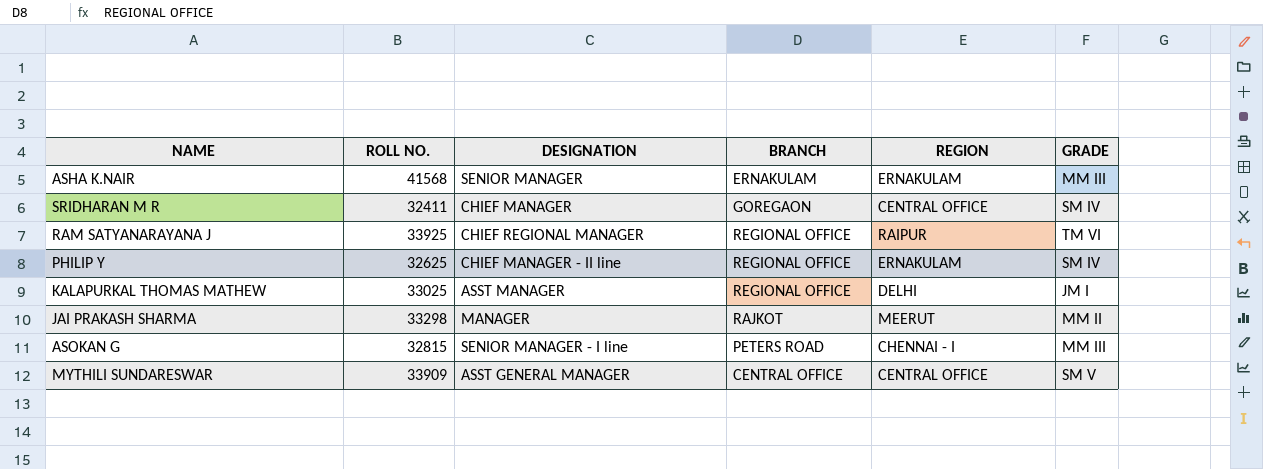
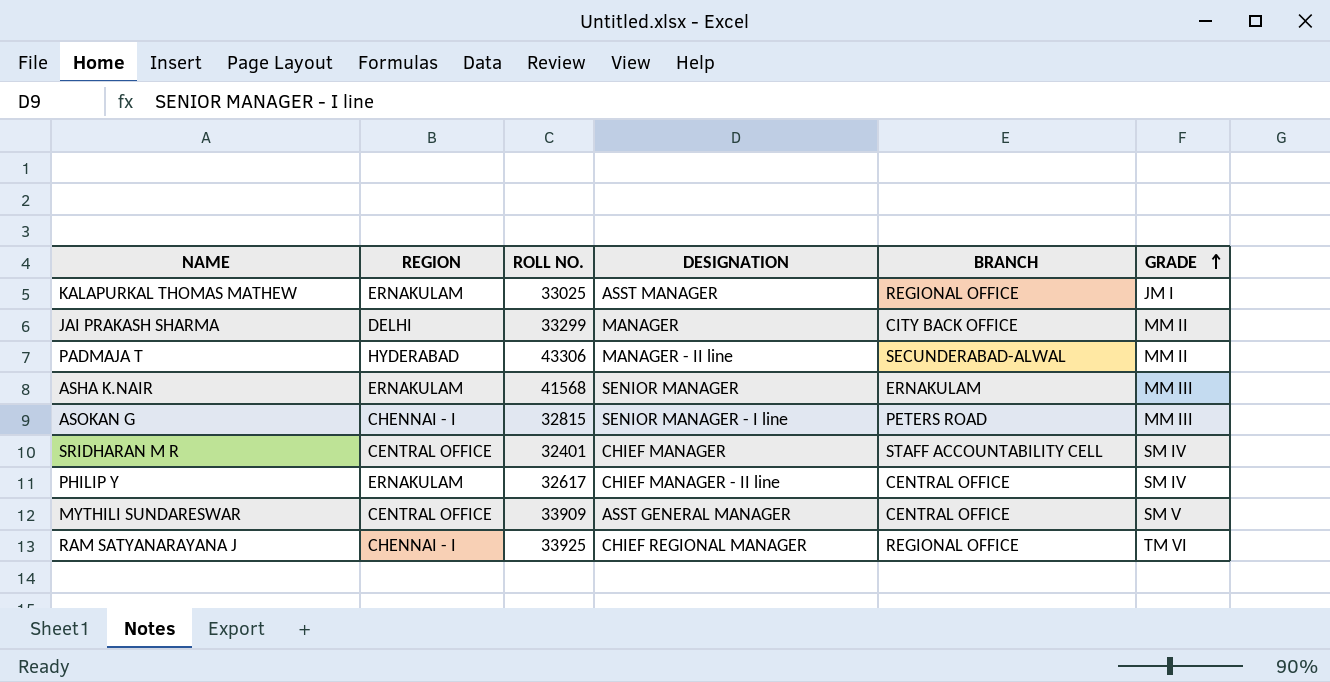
row order: none -> GRADE ascending
column REGION | position: 5 -> 2
KALAPURKAL THOMAS MATHEW | REGION: DELHI -> ERNAKULAM
JAI PRAKASH SHARMA | REGION: MEERUT -> DELHI
JAI PRAKASH SHARMA | ROLL NO.: 33298 -> 33299
JAI PRAKASH SHARMA | BRANCH: RAJKOT -> CITY BACK OFFICE
row PADMAJA T: none -> HYDERABAD | 43306 | MANAGER - II line | SECUNDERABAD-ALWAL | MM II
SRIDHARAN M R | ROLL NO.: 32411 -> 32401
SRIDHARAN M R | BRANCH: GOREGAON -> STAFF ACCOUNTABILITY CELL
PHILIP Y | ROLL NO.: 32625 -> 32617
PHILIP Y | BRANCH: REGIONAL OFFICE -> CENTRAL OFFICE
RAM SATYANARAYANA J | REGION: RAIPUR -> CHENNAI - I

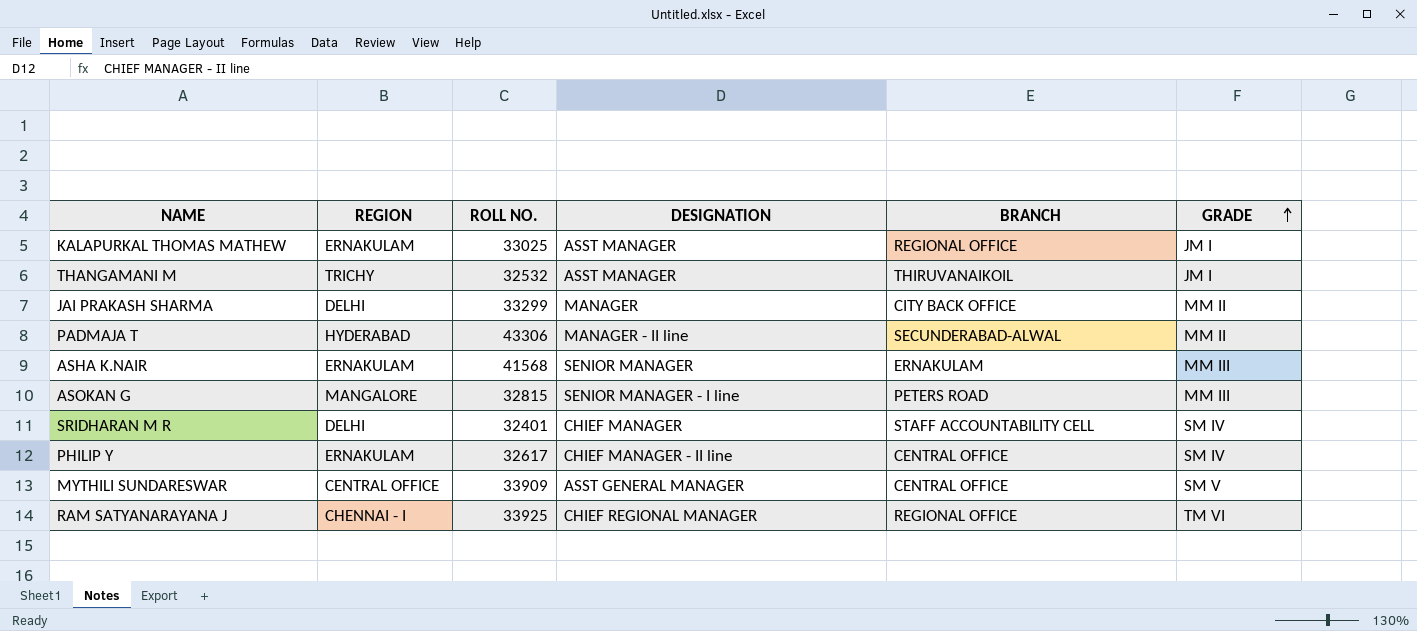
row THANGAMANI M: none -> TRICHY | 32532 | ASST MANAGER | THIRUVANAIKOIL | JM I
ASOKAN G | REGION: CHENNAI - I -> MANGALORE
SRIDHARAN M R | REGION: CENTRAL OFFICE -> DELHI

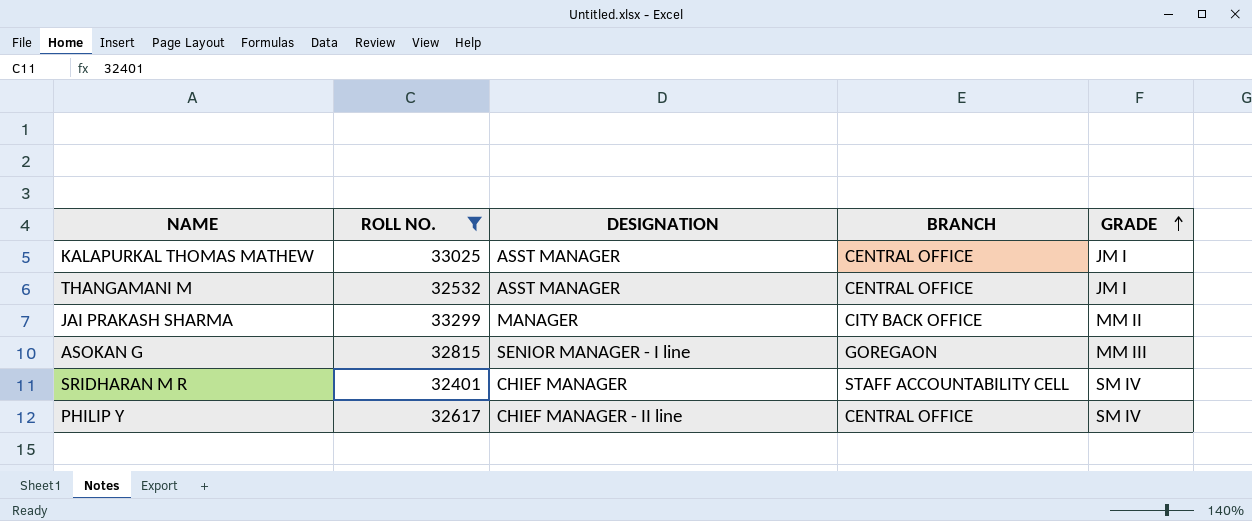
filter: none -> ROLL NO. <= 33299
column REGION | position: 2 -> none
KALAPURKAL THOMAS MATHEW | BRANCH: REGIONAL OFFICE -> CENTRAL OFFICE
THANGAMANI M | BRANCH: THIRUVANAIKOIL -> CENTRAL OFFICE
ASOKAN G | BRANCH: PETERS ROAD -> GOREGAON

